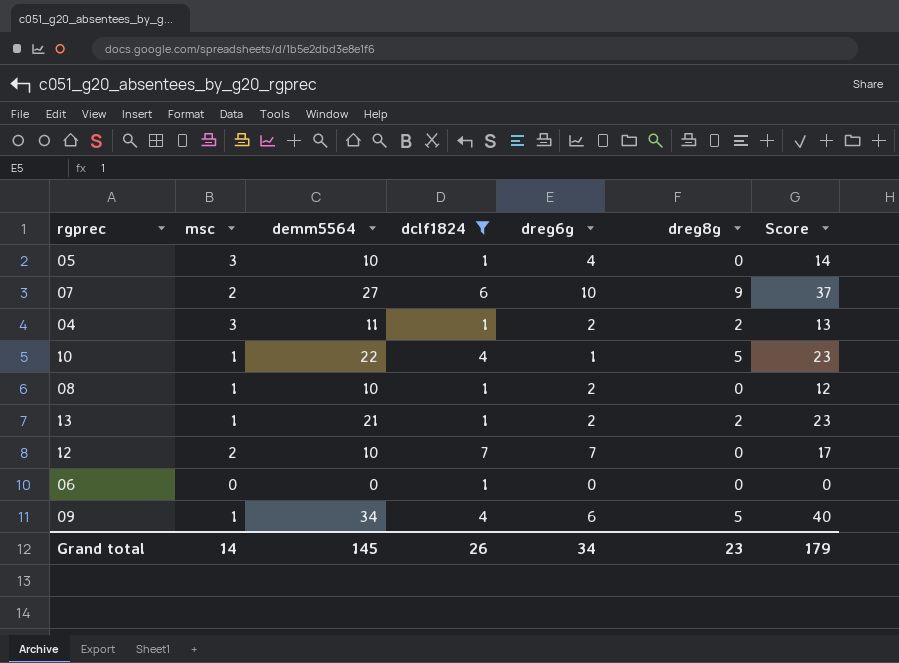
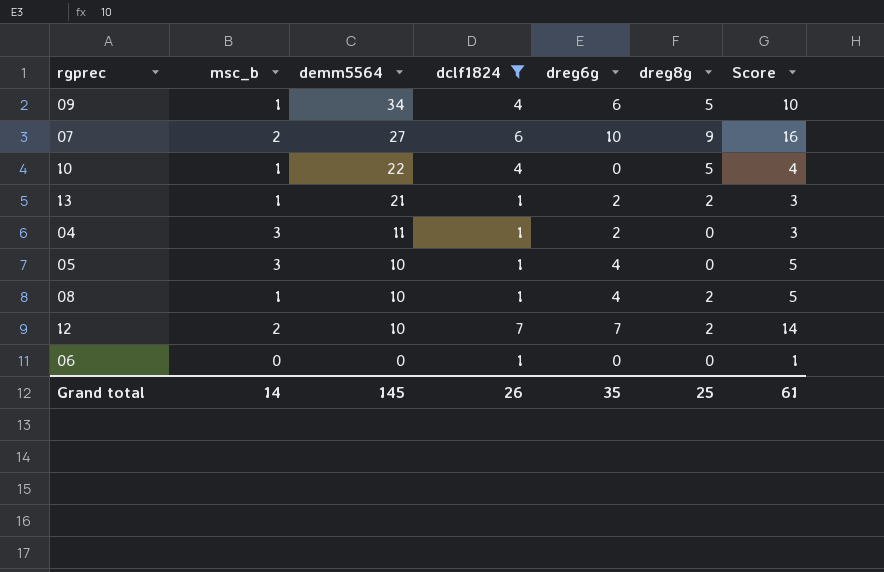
row order: none -> demm5564 descending
column name: msc -> msc_b
column Score | formula: [demm5564] + [dreg6g] -> [dclf1824] + [dreg6g]
10 | dreg6g: 1 -> 0
04 | dreg8g: 2 -> 0
08 | dreg6g: 2 -> 4
08 | dreg8g: 0 -> 2
12 | dreg8g: 0 -> 2
Grand total | dreg6g: 34 -> 35
Grand total | dreg8g: 23 -> 25
Grand total | Score: 179 -> 61

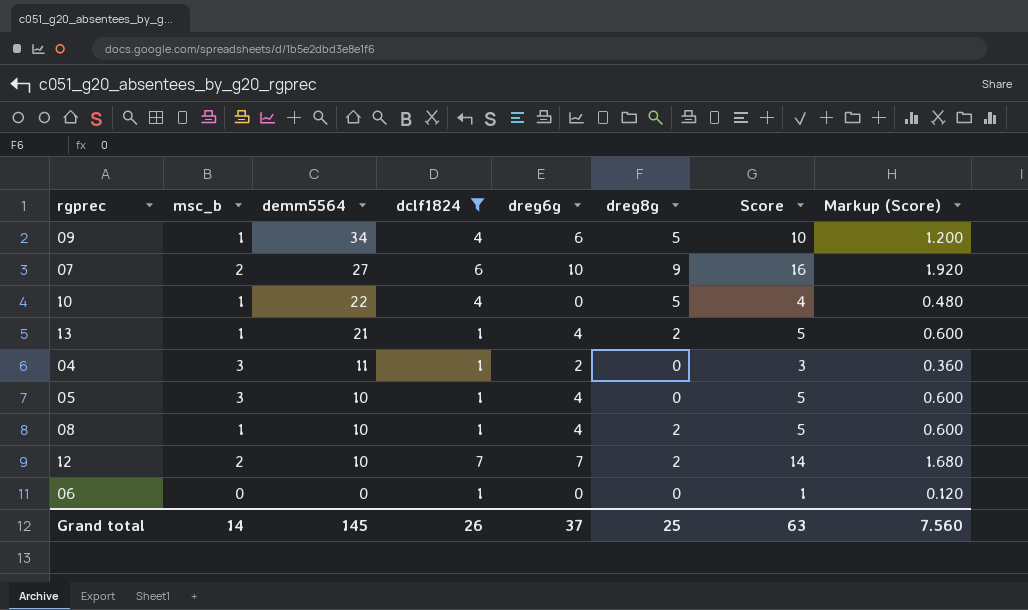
column Markup (Score) | formula: none -> [Score] * 0.12
13 | dreg6g: 2 -> 4
13 | Score: 3 -> 5
Grand total | dreg6g: 35 -> 37
Grand total | Score: 61 -> 63

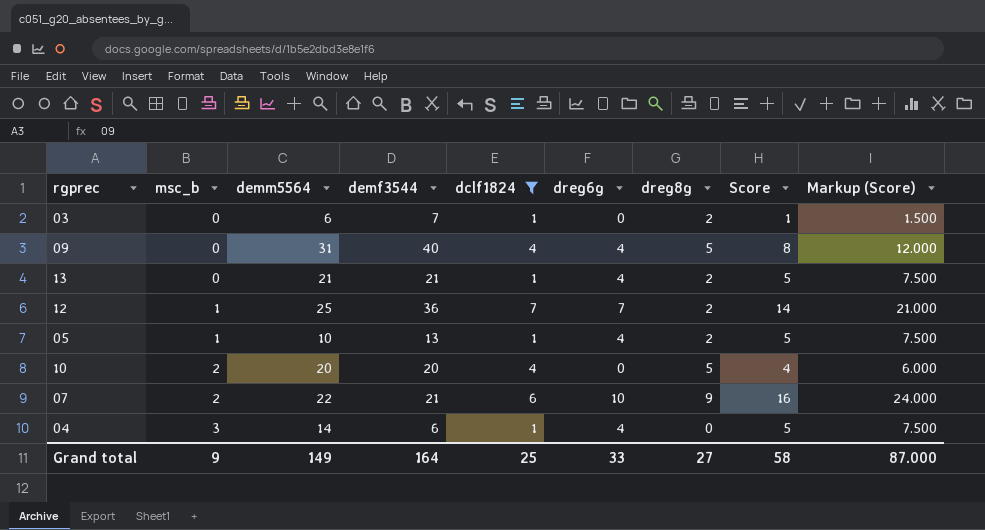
row order: demm5564 descending -> msc_b ascending
column demf3544 | position: none -> 4
column Markup (Score) | formula: [Score] * 0.12 -> [Score] * 1.5
row 08: 1 | 10 | 1 | 4 | 2 | 5 | 0.600 -> none
row 06: 0 | 0 | 1 | 0 | 0 | 1 | 0.120 -> none
row 03: none -> 0 | 6 | 7 | 1 | 0 | 2 | 1 | 1.500
09 | msc_b: 1 -> 0
09 | demm5564: 34 -> 31
09 | dreg6g: 6 -> 4
09 | Score: 10 -> 8
13 | msc_b: 1 -> 0
12 | msc_b: 2 -> 1
12 | demm5564: 10 -> 25
05 | msc_b: 3 -> 1
05 | dreg8g: 0 -> 2
10 | msc_b: 1 -> 2
10 | demm5564: 22 -> 20
07 | demm5564: 27 -> 22
04 | demm5564: 11 -> 14
04 | dreg6g: 2 -> 4
04 | Score: 3 -> 5
Grand total | msc_b: 14 -> 9
Grand total | demm5564: 145 -> 149
Grand total | dclf1824: 26 -> 25
Grand total | dreg6g: 37 -> 33
Grand total | dreg8g: 25 -> 27
Grand total | Score: 63 -> 58
Grand total | Markup (Score): 7.560 -> 87.000

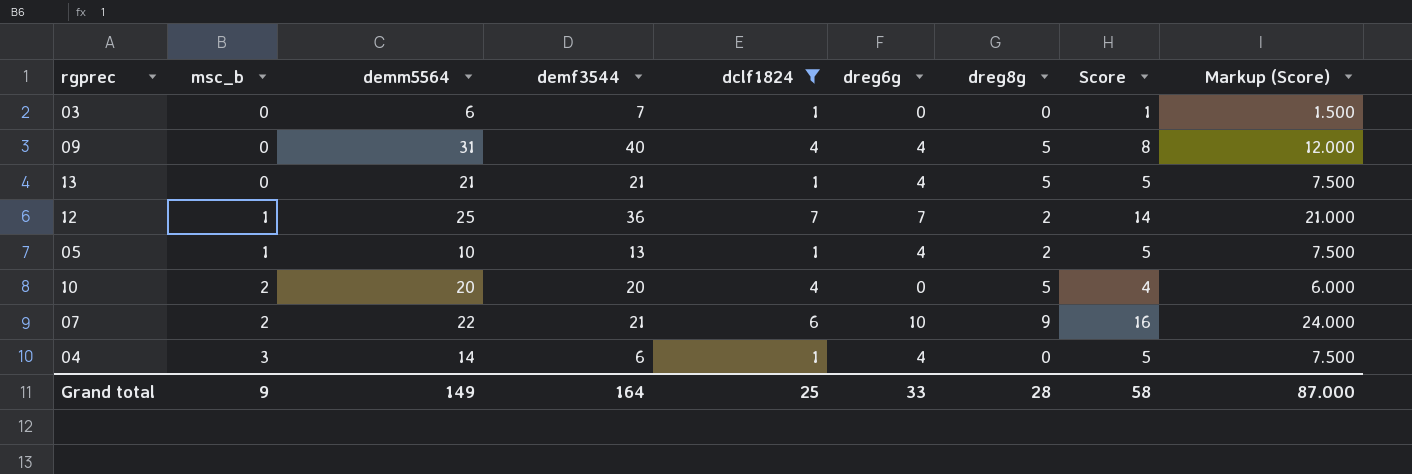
03 | dreg8g: 2 -> 0
13 | dreg8g: 2 -> 5
Grand total | dreg8g: 27 -> 28

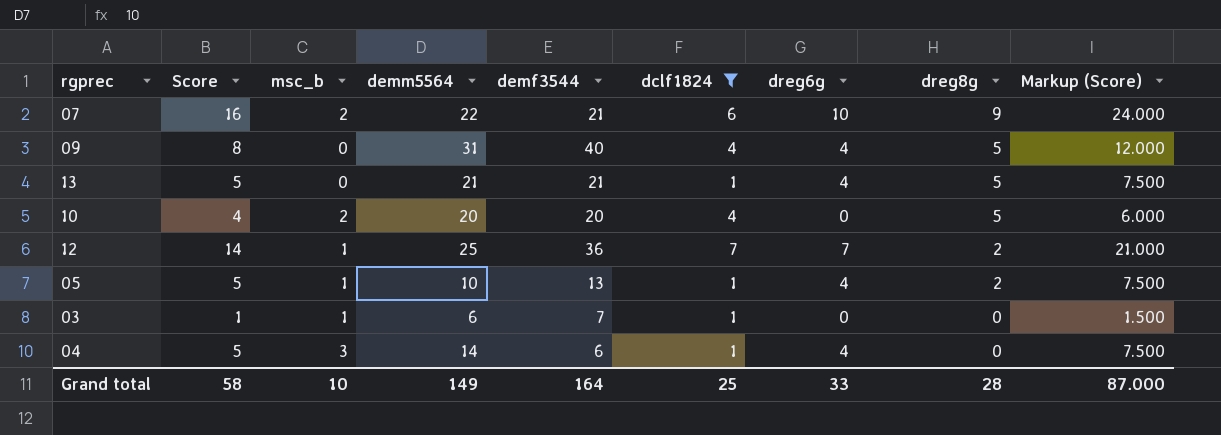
row order: msc_b ascending -> dreg8g descending
column Score | position: 8 -> 2
03 | msc_b: 0 -> 1
Grand total | msc_b: 9 -> 10

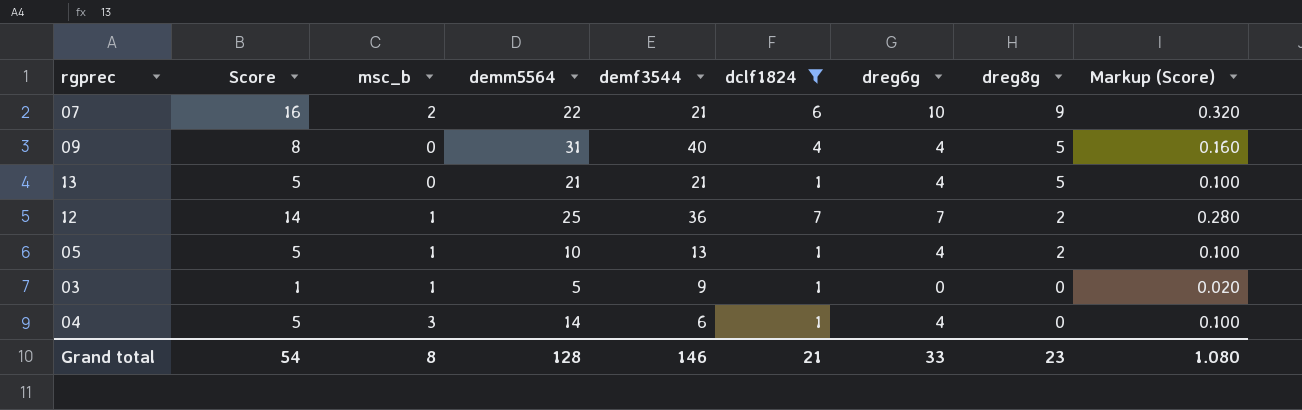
column Markup (Score) | formula: [Score] * 1.5 -> [Score] * 0.02
row 10: 4 | 2 | 20 | 20 | 4 | 0 | 5 | 6.000 -> none
03 | demm5564: 6 -> 5
03 | demf3544: 7 -> 9
Grand total | Score: 58 -> 54
Grand total | msc_b: 10 -> 8
Grand total | demm5564: 149 -> 128
Grand total | demf3544: 164 -> 146
Grand total | dclf1824: 25 -> 21
Grand total | dreg8g: 28 -> 23
Grand total | Markup (Score): 87.000 -> 1.080

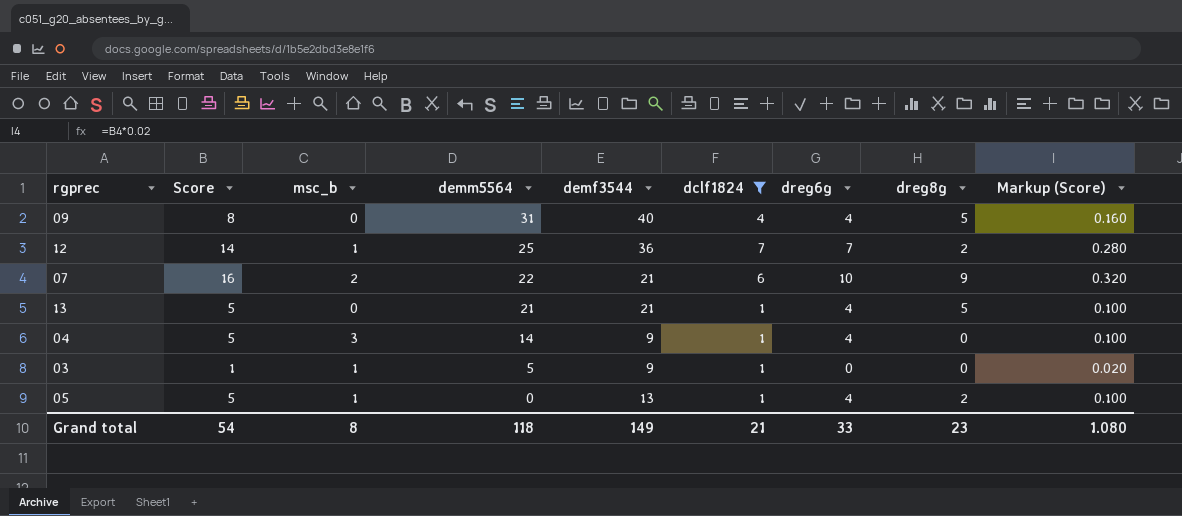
row order: dreg8g descending -> demm5564 descending
04 | demf3544: 6 -> 9
05 | demm5564: 10 -> 0
Grand total | demm5564: 128 -> 118
Grand total | demf3544: 146 -> 149

